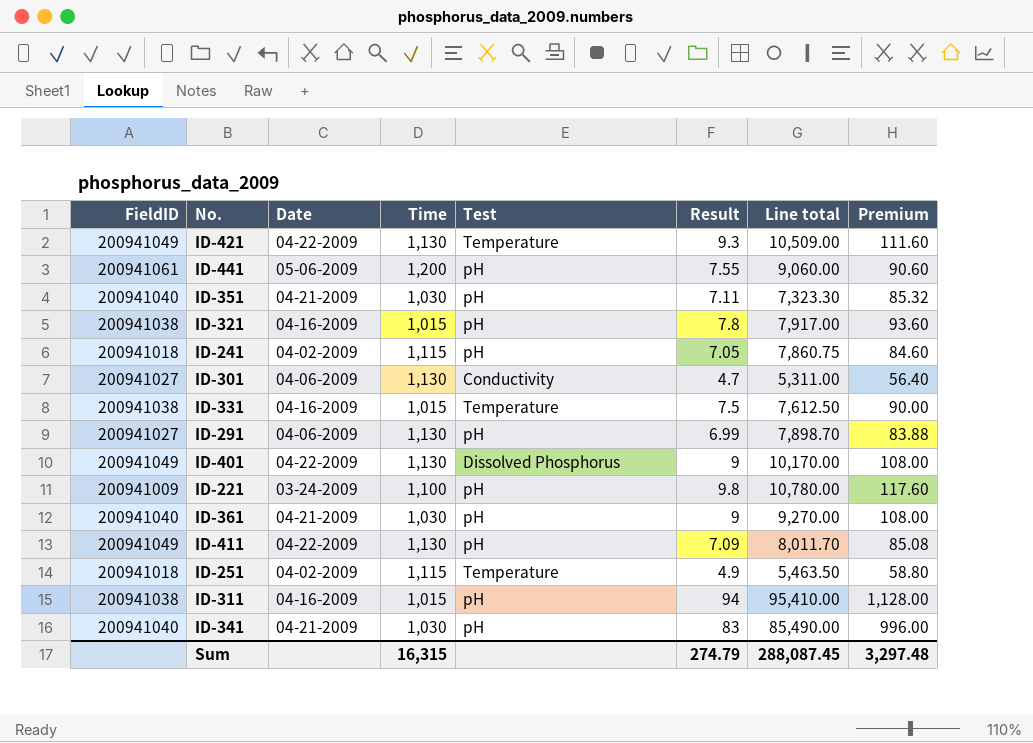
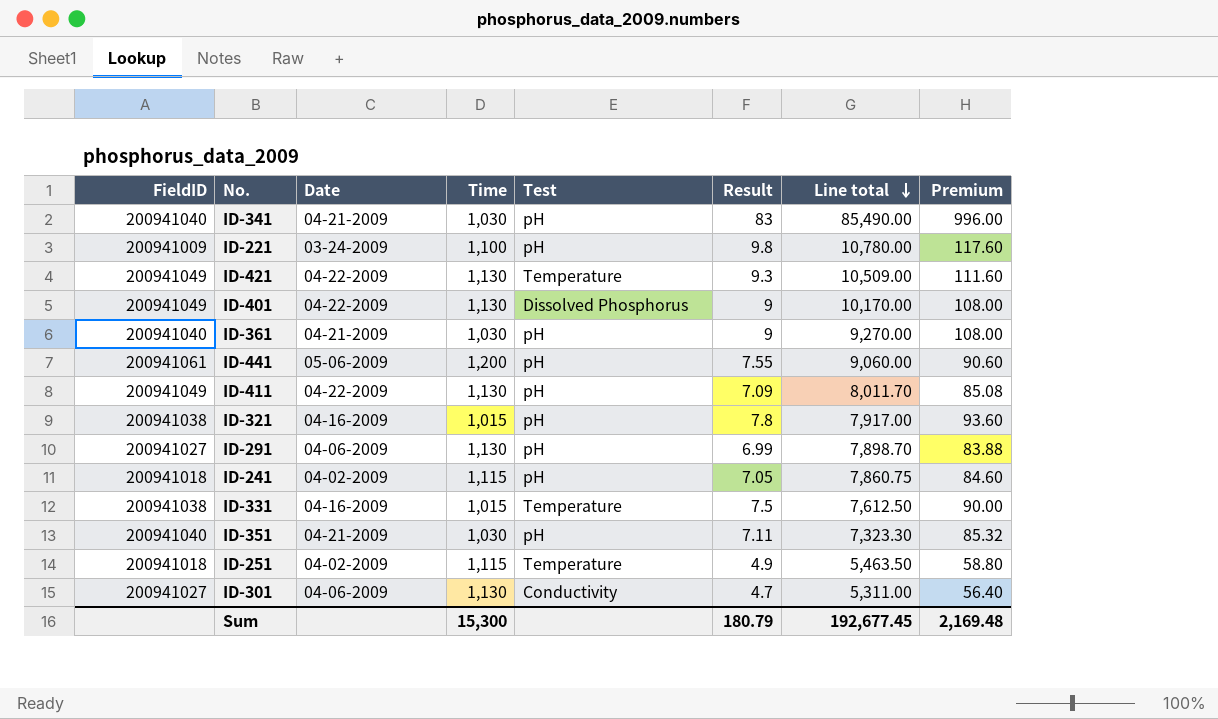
row order: none -> Line total descending
row ID-311: 200941038 | 04-16-2009 | 1,015 | pH | 94 | 95,410.00 | 1,128.00 -> none
Sum | Time: 16,315 -> 15,300
Sum | Result: 274.79 -> 180.79
Sum | Line total: 288,087.45 -> 192,677.45
Sum | Premium: 3,297.48 -> 2,169.48

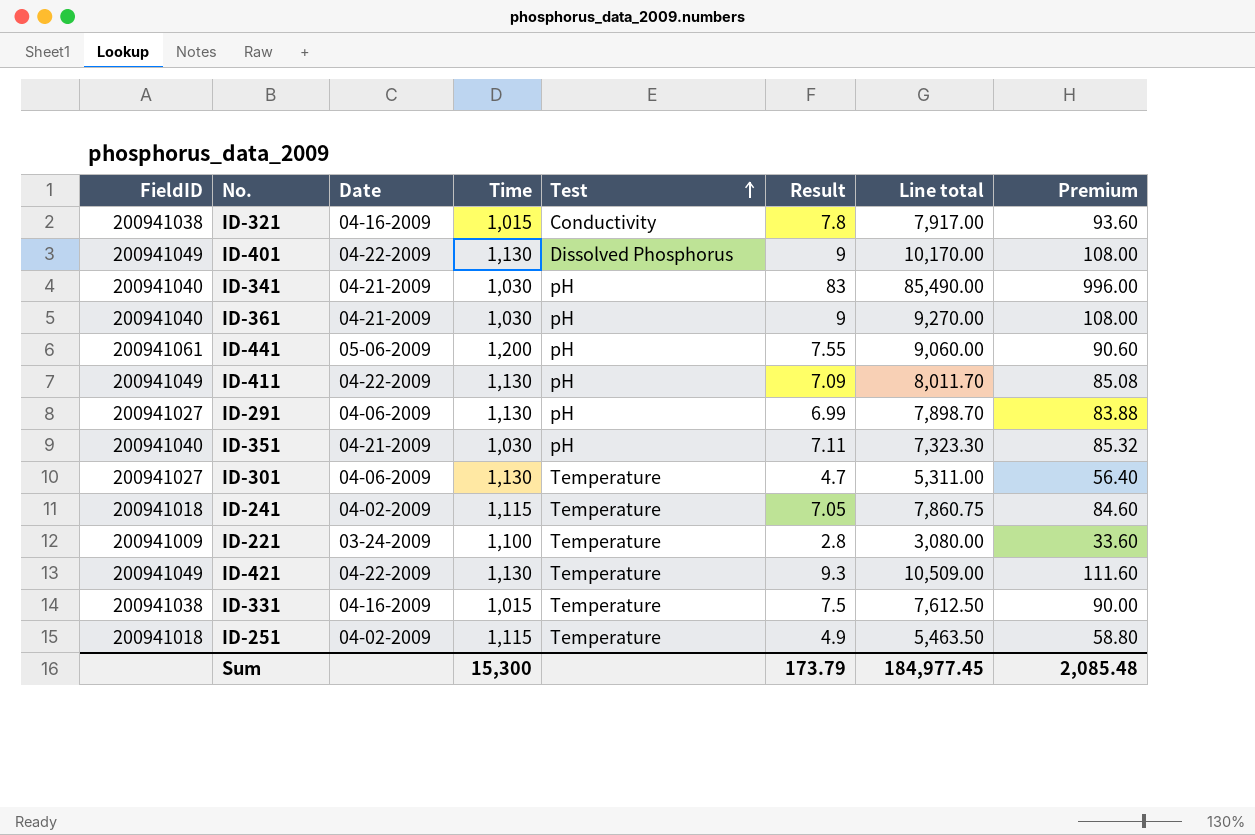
row order: Line total descending -> Test ascending
ID-321 | Test: pH -> Conductivity
ID-301 | Test: Conductivity -> Temperature
ID-241 | Test: pH -> Temperature
ID-221 | Test: pH -> Temperature
ID-221 | Result: 9.8 -> 2.8
ID-221 | Line total: 10,780.00 -> 3,080.00
ID-221 | Premium: 117.60 -> 33.60
Sum | Result: 180.79 -> 173.79
Sum | Line total: 192,677.45 -> 184,977.45
Sum | Premium: 2,169.48 -> 2,085.48

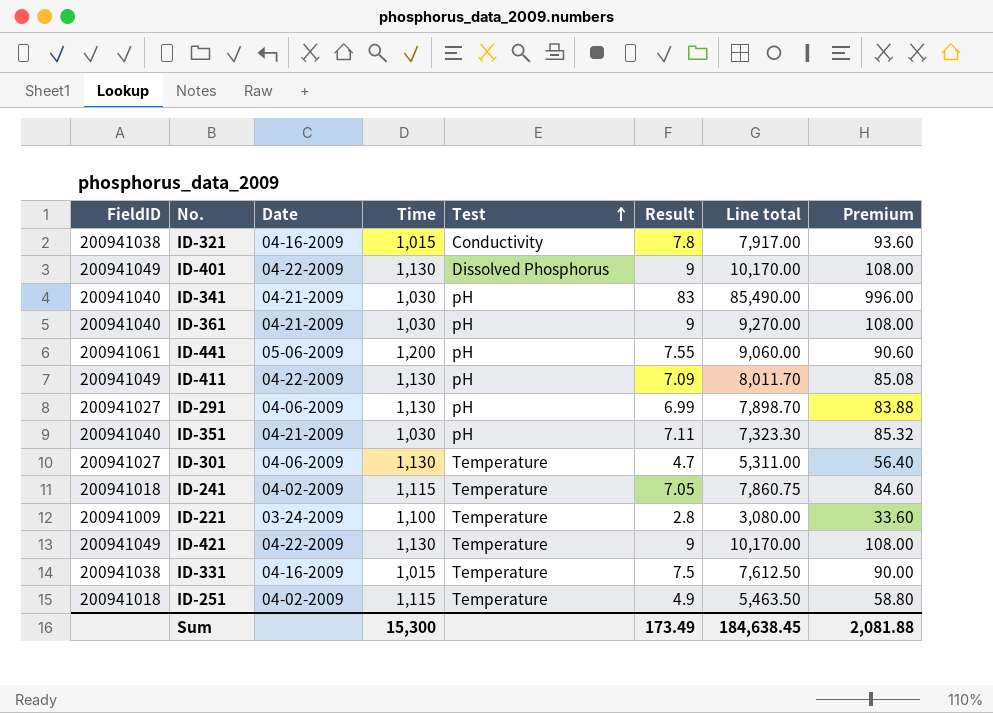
ID-421 | Result: 9.3 -> 9
ID-421 | Line total: 10,509.00 -> 10,170.00
ID-421 | Premium: 111.60 -> 108.00
Sum | Result: 173.79 -> 173.49
Sum | Line total: 184,977.45 -> 184,638.45
Sum | Premium: 2,085.48 -> 2,081.88

